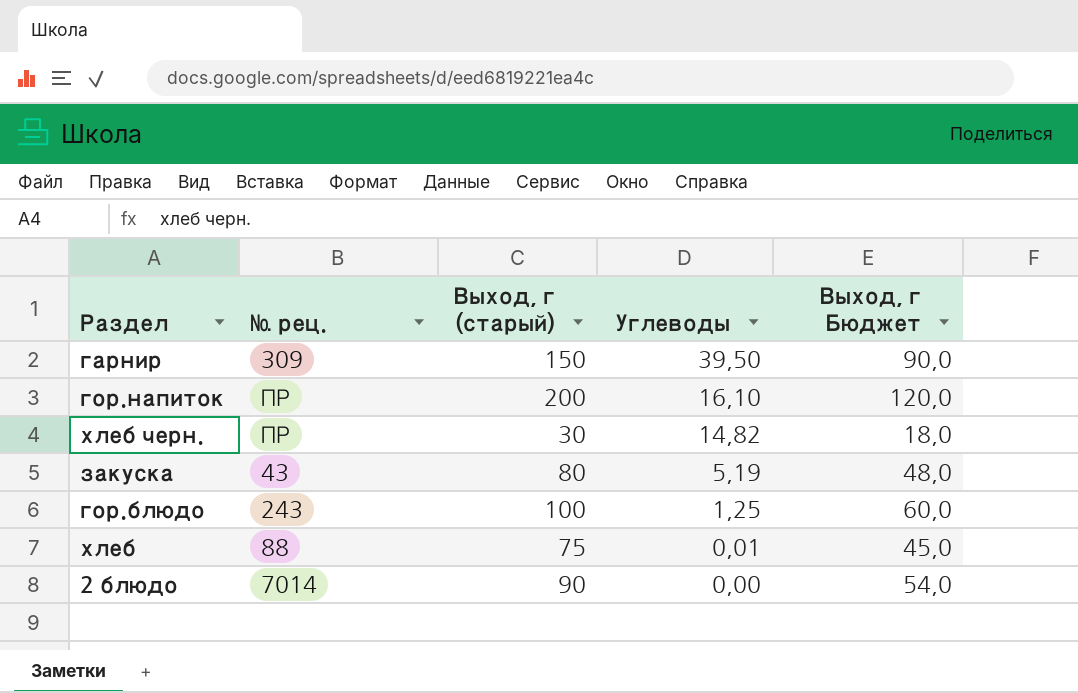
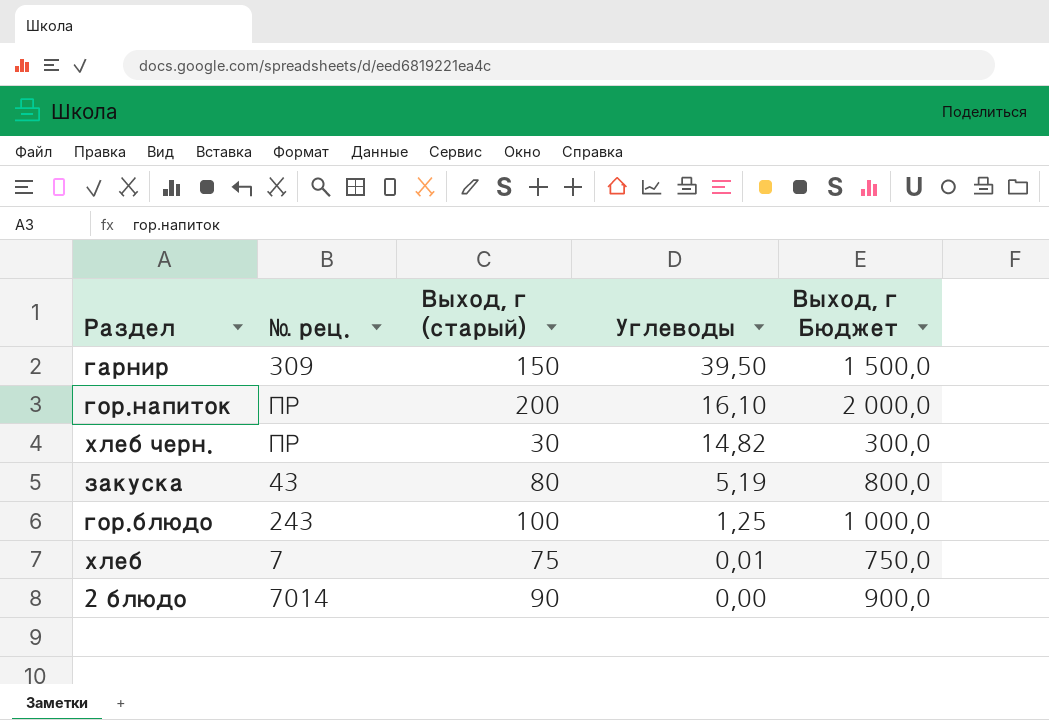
column Выход, г Бюджет | formula: [Выход, г (старый)] * 0,6 -> [Выход, г (старый)] * 10
хлеб | № рец.: 88 -> 7

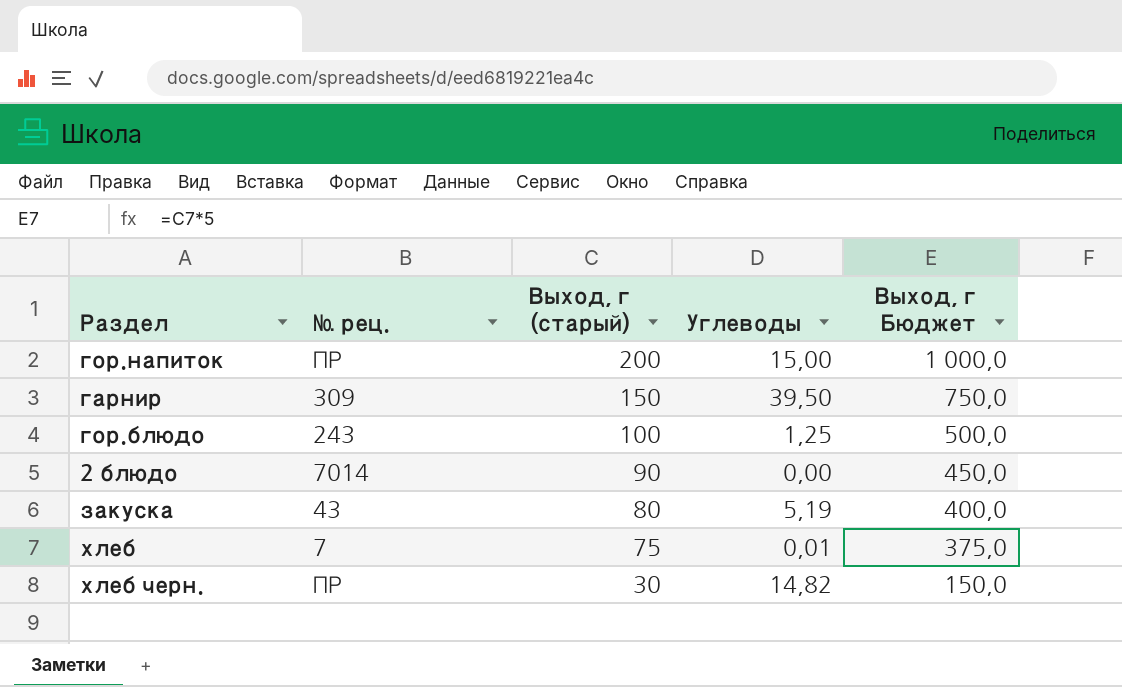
row order: Углеводы descending -> Выход, г (старый) descending
column Выход, г Бюджет | formula: [Выход, г (старый)] * 10 -> [Выход, г (старый)] * 5
гор.напиток | Углеводы: 16,10 -> 15,00

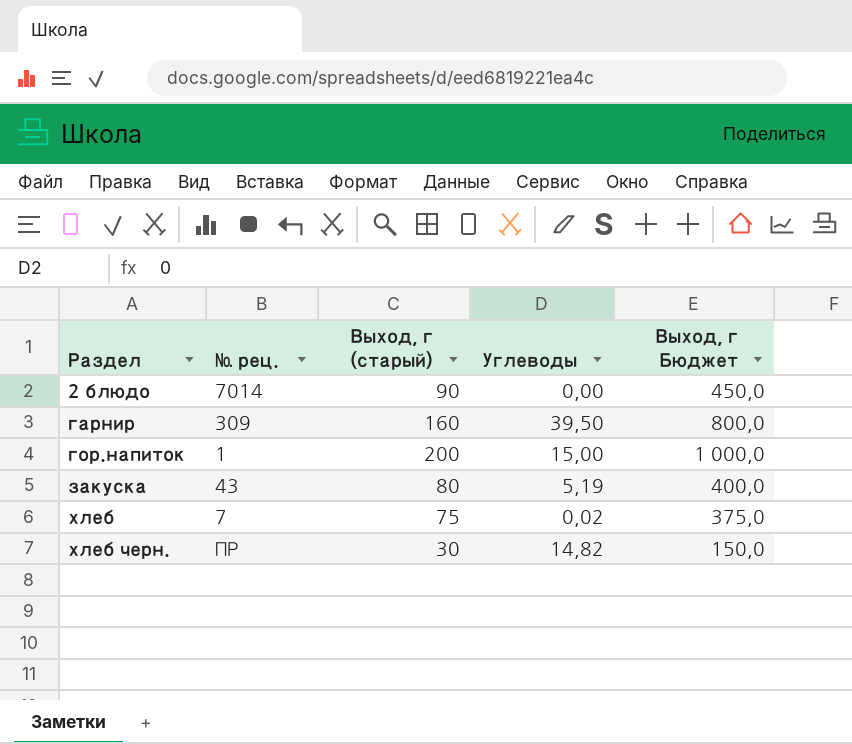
row order: Выход, г (старый) descending -> Раздел ascending
row гор.блюдо: 243 | 100 | 1,25 | 500,0 -> none
гарнир | Выход, г (старый): 150 -> 160
гарнир | Выход, г Бюджет: 750,0 -> 800,0
гор.напиток | № рец.: ПР -> 1
хлеб | Углеводы: 0,01 -> 0,02

